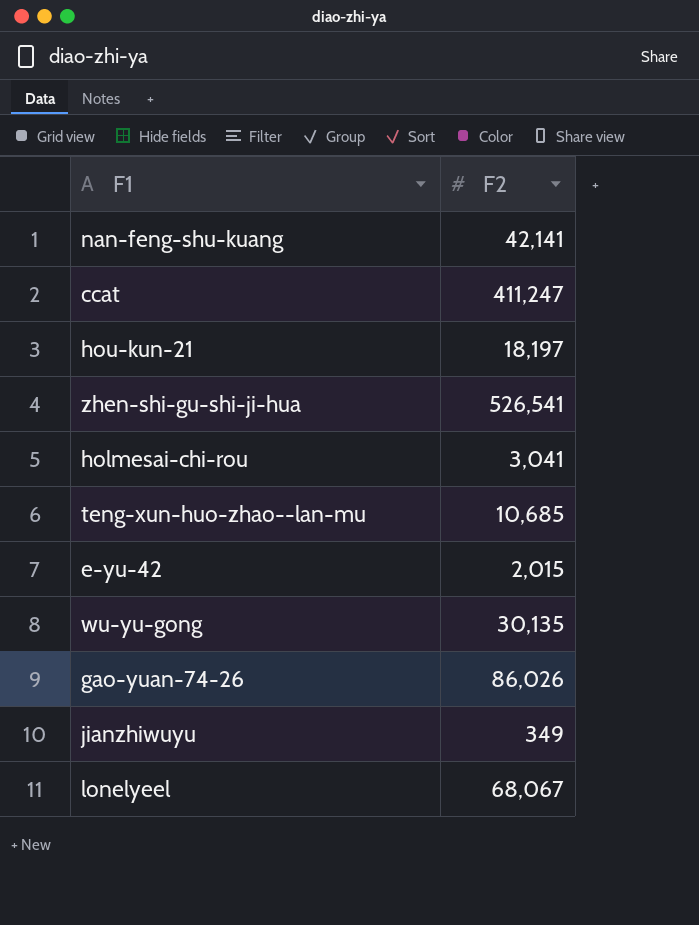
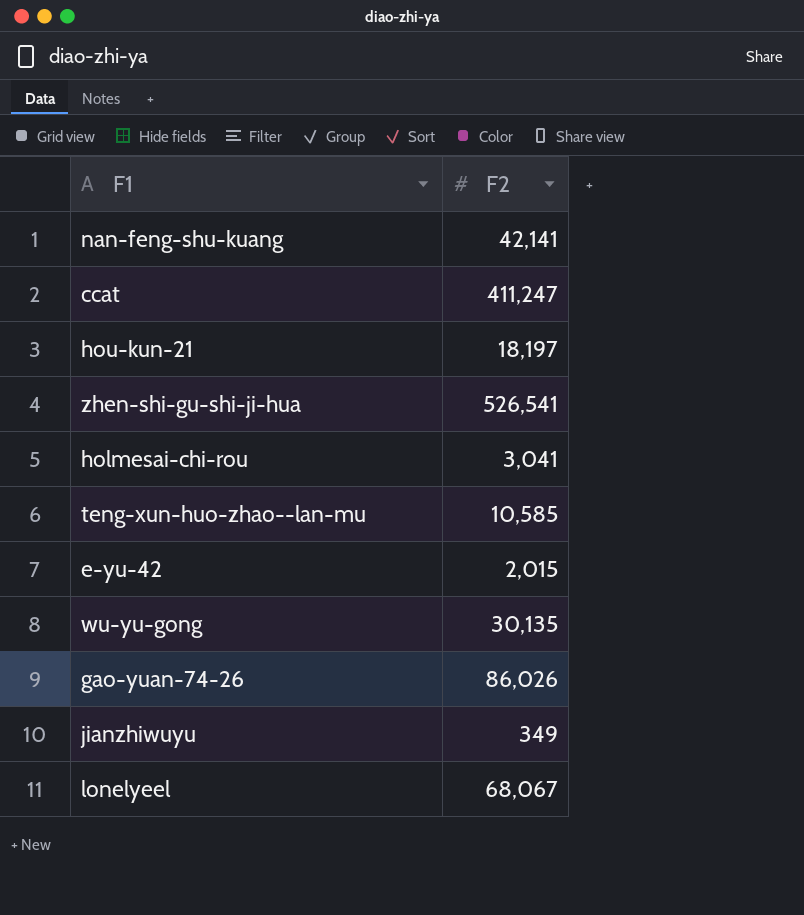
teng-xun-huo-zhao--lan-mu | F2: 10,685 -> 10,585

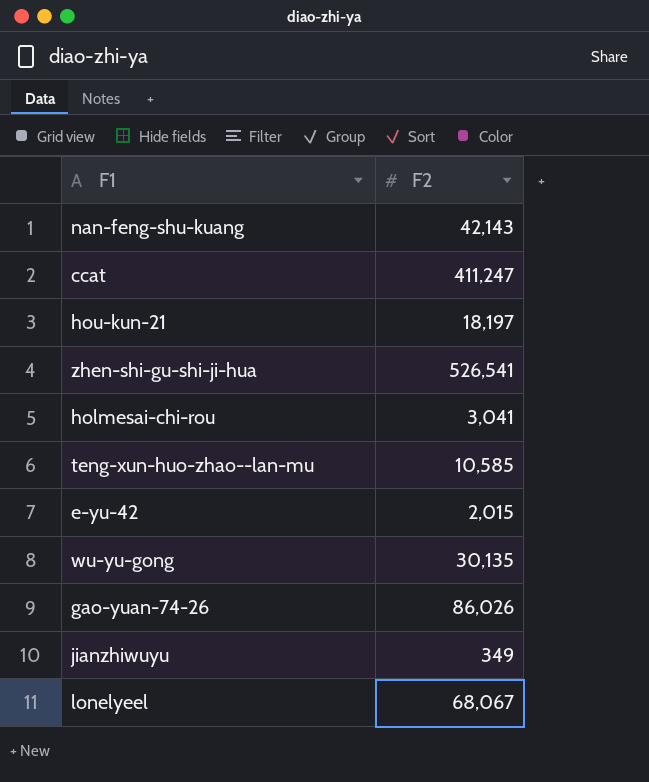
nan-feng-shu-kuang | F2: 42,141 -> 42,143

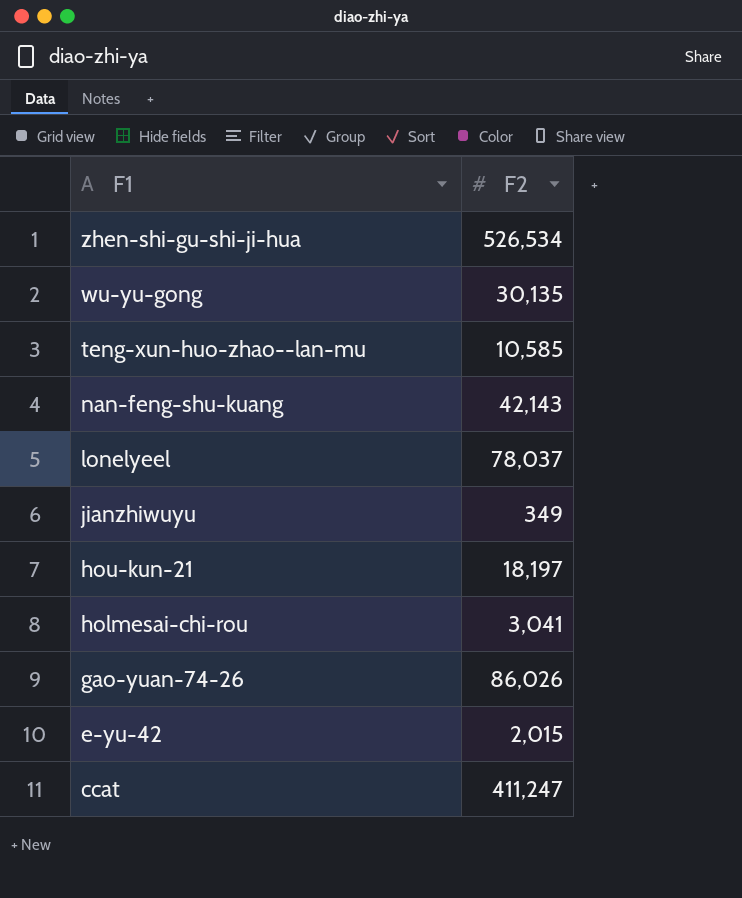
row order: none -> F1 descending
zhen-shi-gu-shi-ji-hua | F2: 526,541 -> 526,534
lonelyeel | F2: 68,067 -> 78,037

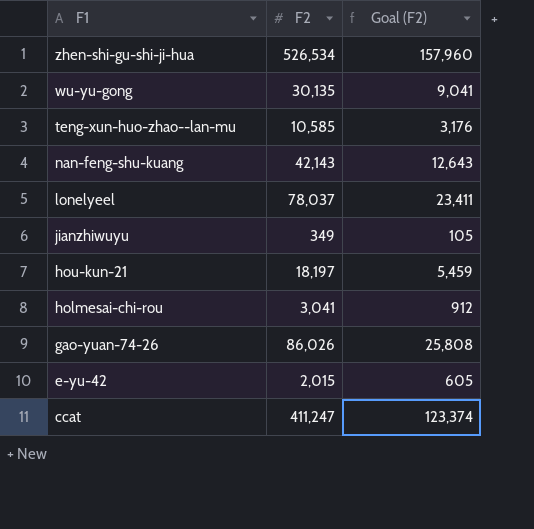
column Goal (F2) | formula: none -> [F2] * 0.3

